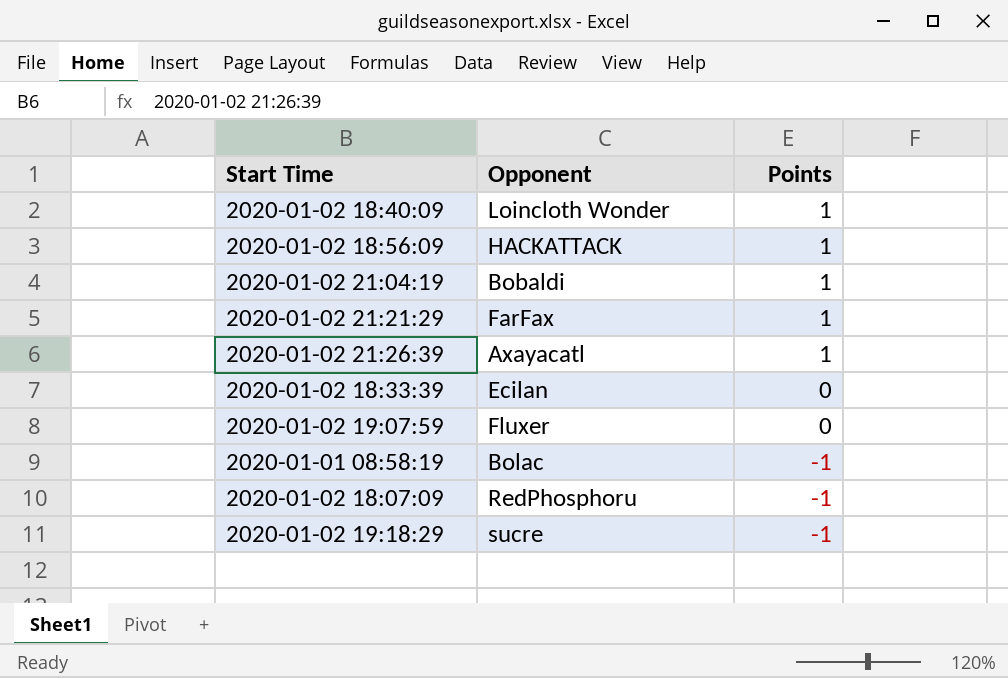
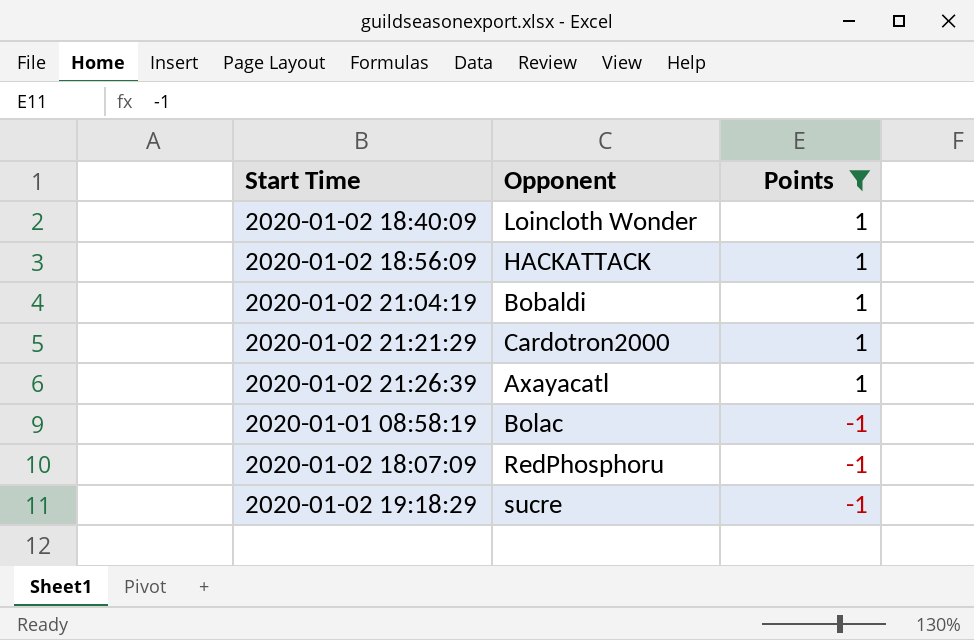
filter: none -> Points != 0
2020-01-02 21:21:29 | Opponent: FarFax -> Cardotron2000

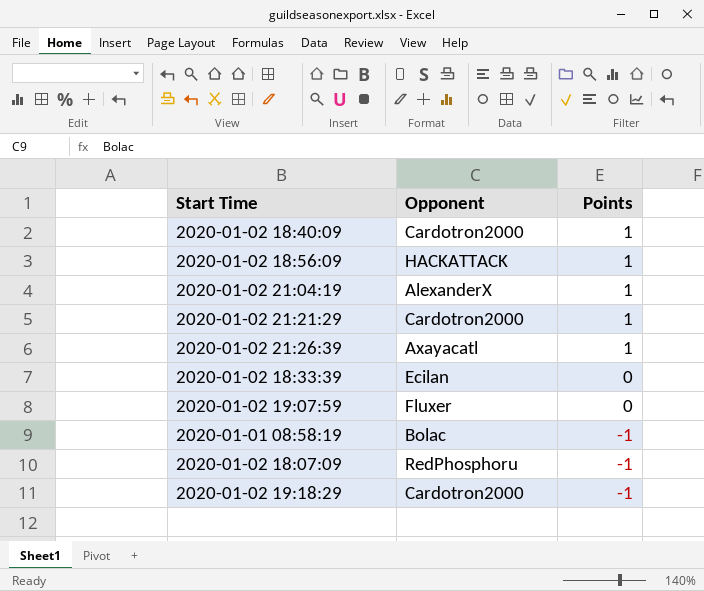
filter: Points != 0 -> none
2020-01-02 18:40:09 | Opponent: Loincloth Wonder -> Cardotron2000
2020-01-02 21:04:19 | Opponent: Bobaldi -> AlexanderX
2020-01-02 19:18:29 | Opponent: sucre -> Cardotron2000

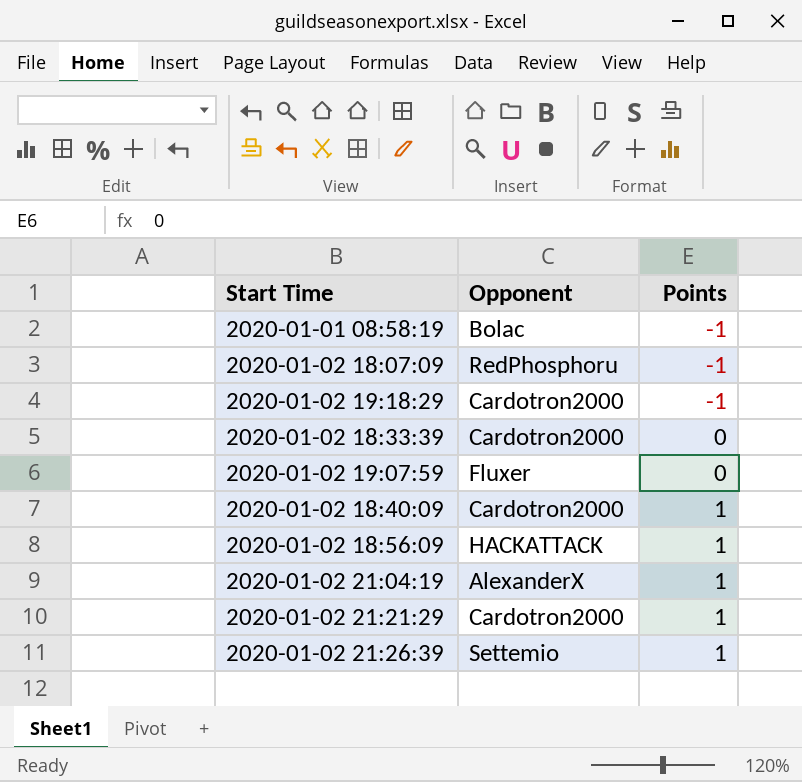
row order: Points descending -> Points ascending
2020-01-02 18:33:39 | Opponent: Ecilan -> Cardotron2000
2020-01-02 21:26:39 | Opponent: Axayacatl -> Settemio

